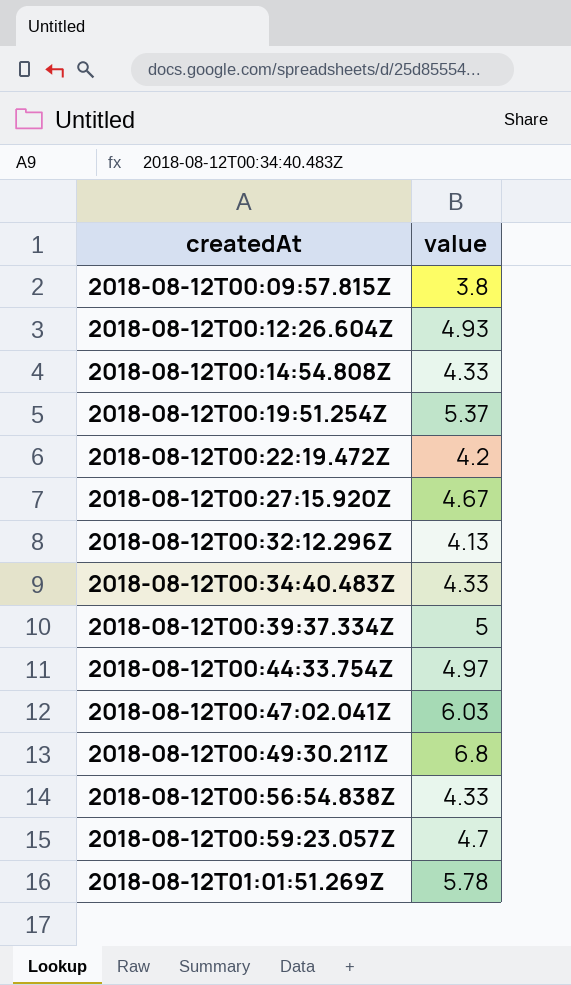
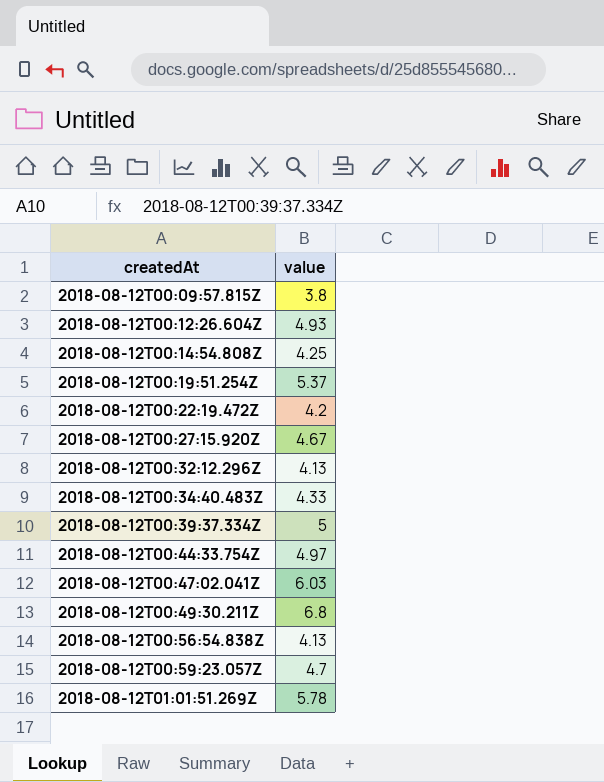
2018-08-12T00:14:54.808Z | value: 4.33 -> 4.25
2018-08-12T00:56:54.838Z | value: 4.33 -> 4.13

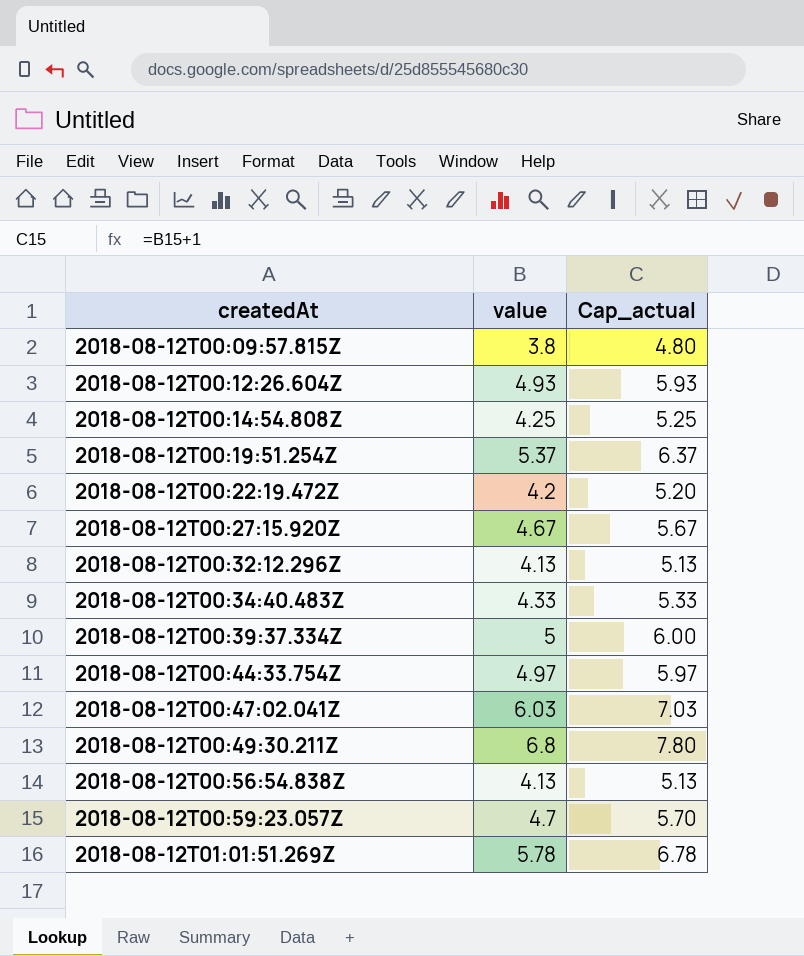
column Cap_actual | formula: none -> [value] + 1

